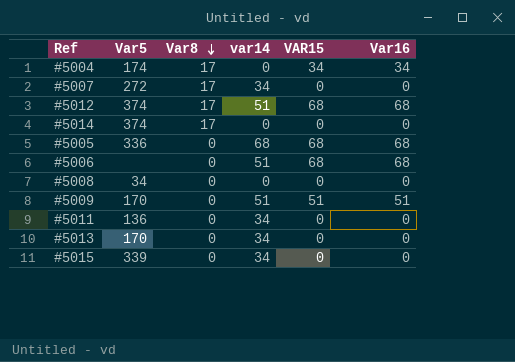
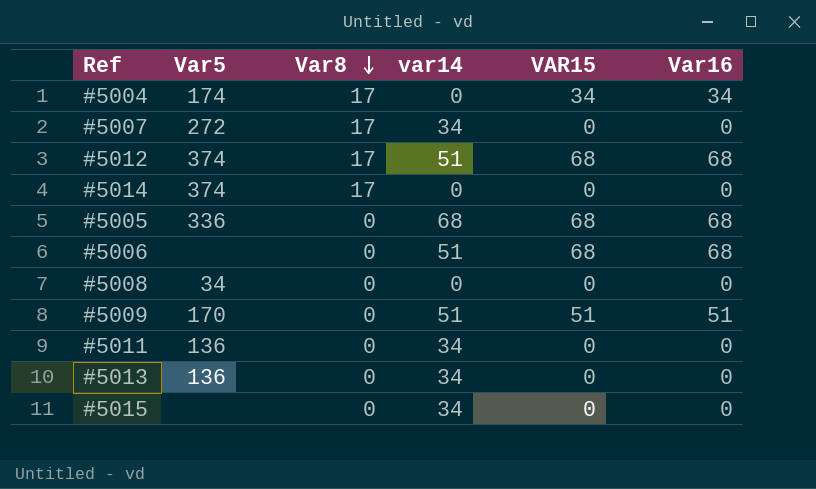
#5013 | Var5: 170 -> 136
#5015 | Var5: 339 -> none

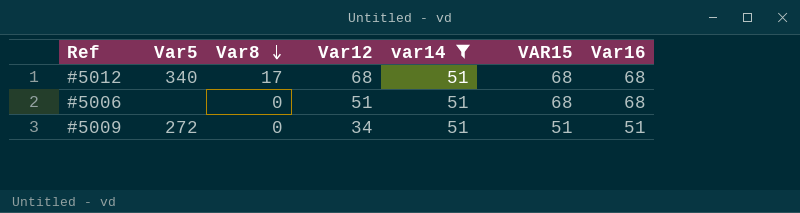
filter: none -> var14 = 51
column Var12 | position: none -> 4
#5012 | Var5: 374 -> 340
#5009 | Var5: 170 -> 272

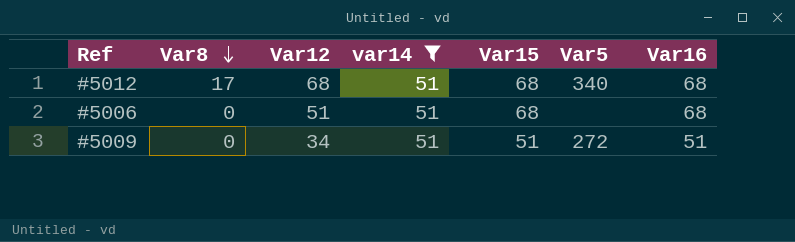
column name: VAR15 -> Var15
column Var5 | position: 2 -> 6

